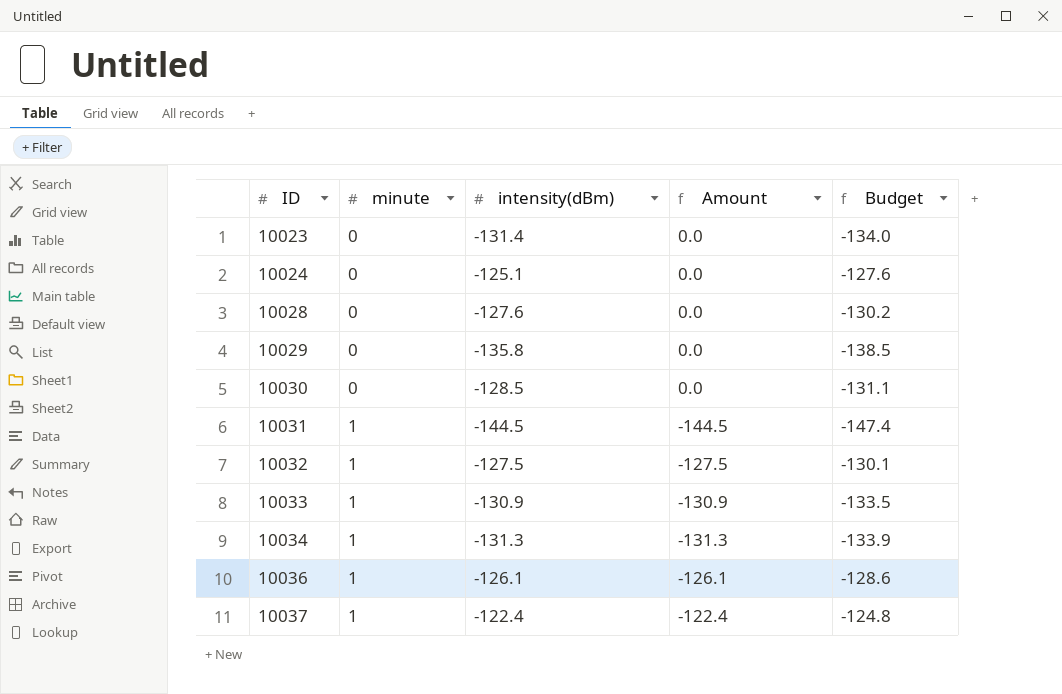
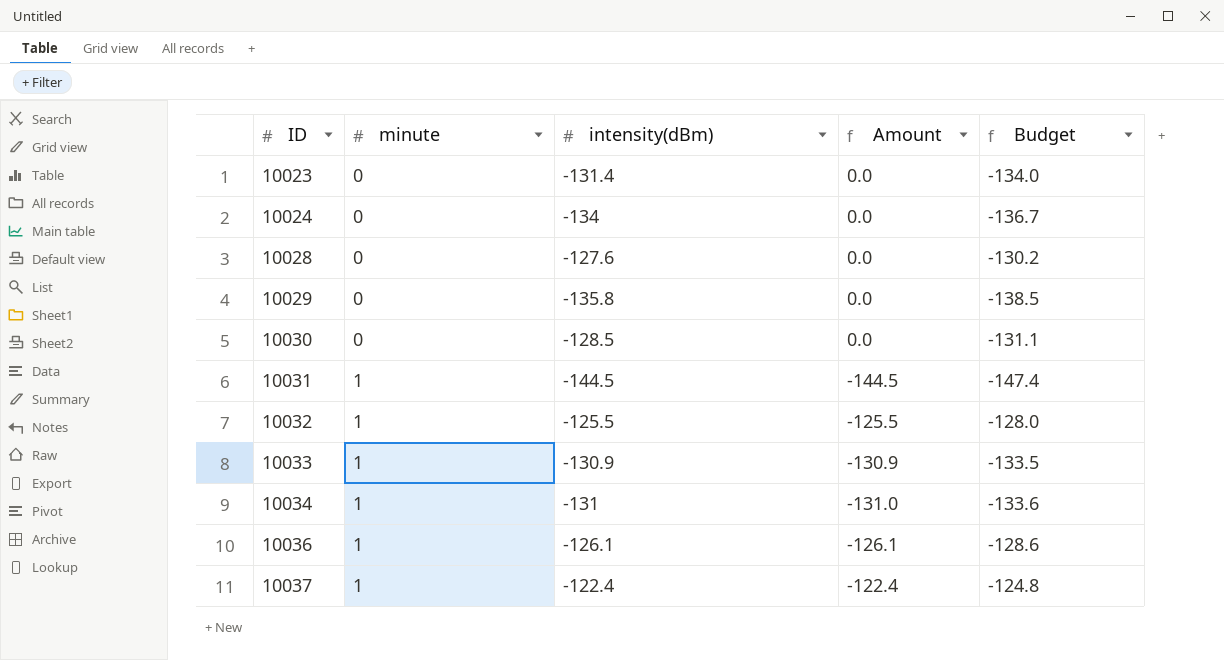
10024 | intensity(dBm): -125.1 -> -134
10024 | Budget: -127.6 -> -136.7
10032 | intensity(dBm): -127.5 -> -125.5
10032 | Amount: -127.5 -> -125.5
10032 | Budget: -130.1 -> -128.0
10034 | intensity(dBm): -131.3 -> -131
10034 | Amount: -131.3 -> -131.0
10034 | Budget: -133.9 -> -133.6

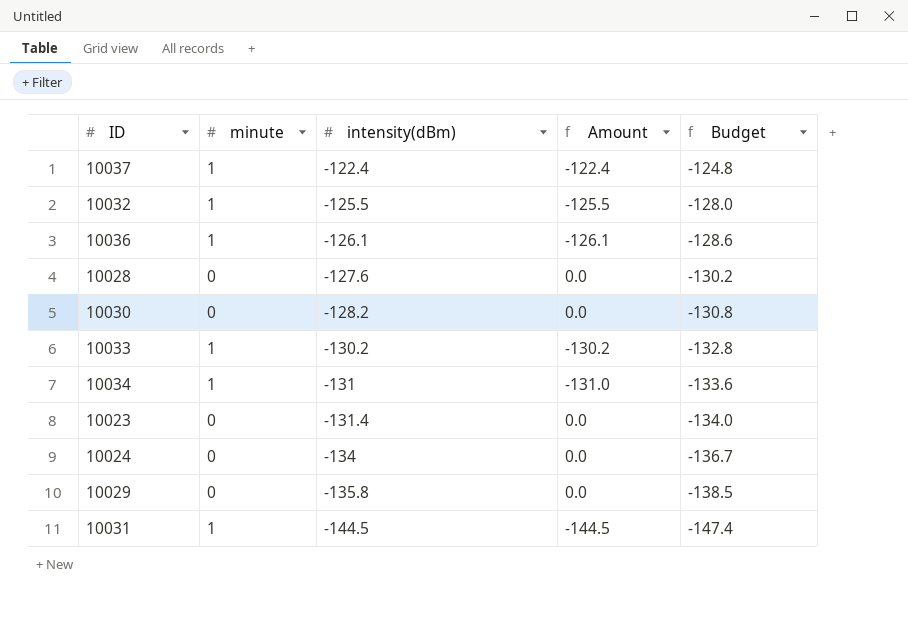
row order: ID ascending -> intensity(dBm) descending
10030 | intensity(dBm): -128.5 -> -128.2
10030 | Budget: -131.1 -> -130.8
10033 | intensity(dBm): -130.9 -> -130.2
10033 | Amount: -130.9 -> -130.2
10033 | Budget: -133.5 -> -132.8

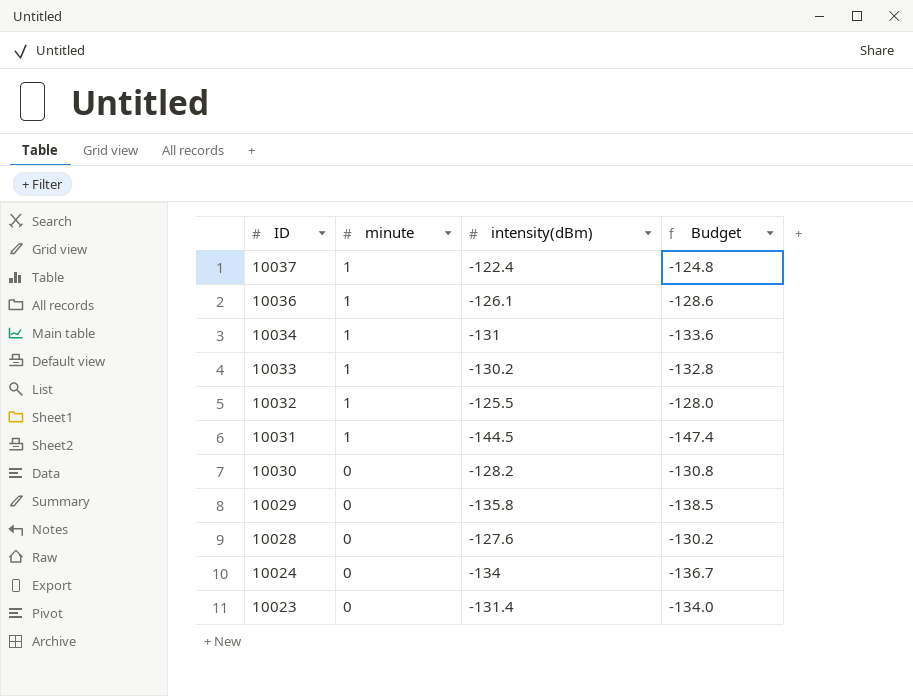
row order: intensity(dBm) descending -> ID descending
column Amount | formula: [minute] * [intensity(dBm)] -> none

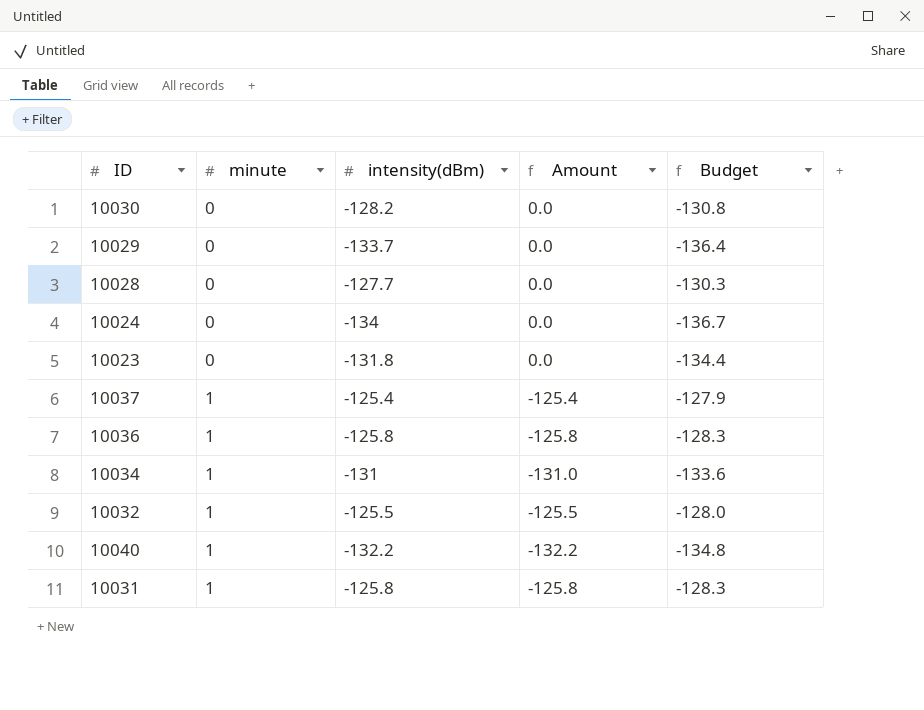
row order: ID descending -> minute ascending
column Amount | formula: none -> [minute] * [intensity(dBm)]
row 10033: 1 | -130.2 | -132.8 -> none
10029 | intensity(dBm): -135.8 -> -133.7
10029 | Budget: -138.5 -> -136.4
10028 | intensity(dBm): -127.6 -> -127.7
10028 | Budget: -130.2 -> -130.3
10023 | intensity(dBm): -131.4 -> -131.8
10023 | Budget: -134.0 -> -134.4
10037 | intensity(dBm): -122.4 -> -125.4
10037 | Budget: -124.8 -> -127.9
10036 | intensity(dBm): -126.1 -> -125.8
10036 | Budget: -128.6 -> -128.3
row 10040: none -> 1 | -132.2 | -132.2 | -134.8
10031 | intensity(dBm): -144.5 -> -125.8
10031 | Budget: -147.4 -> -128.3

